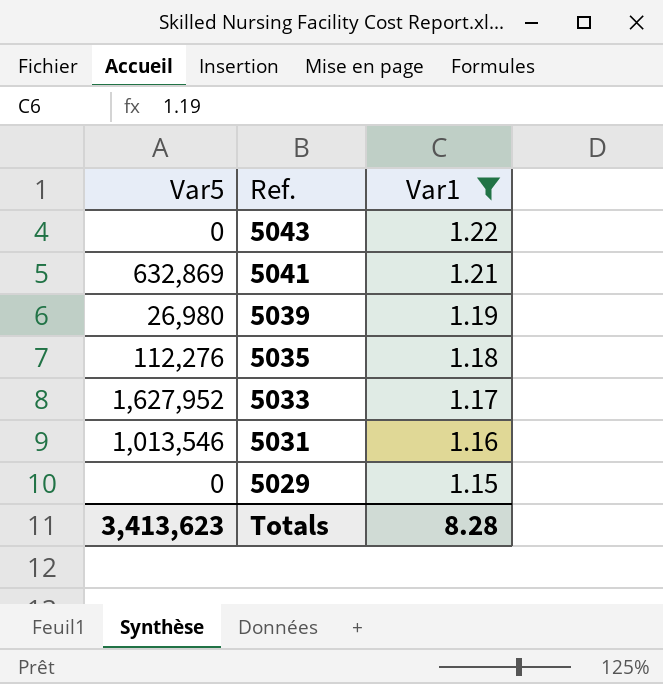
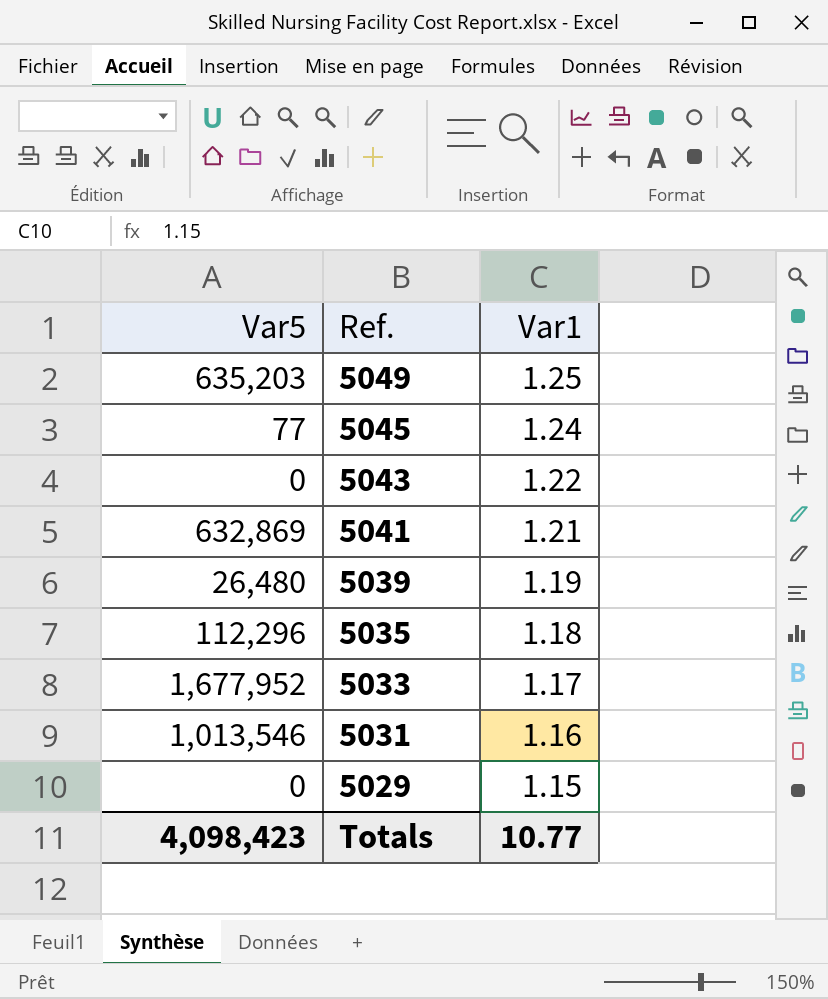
filter: Var1 <= 1.22 -> none
5039 | Var5: 26,980 -> 26,480
5035 | Var5: 112,276 -> 112,296
5033 | Var5: 1,627,952 -> 1,677,952
Totals | Var5: 3,413,623 -> 4,098,423
Totals | Var1: 8.28 -> 10.77

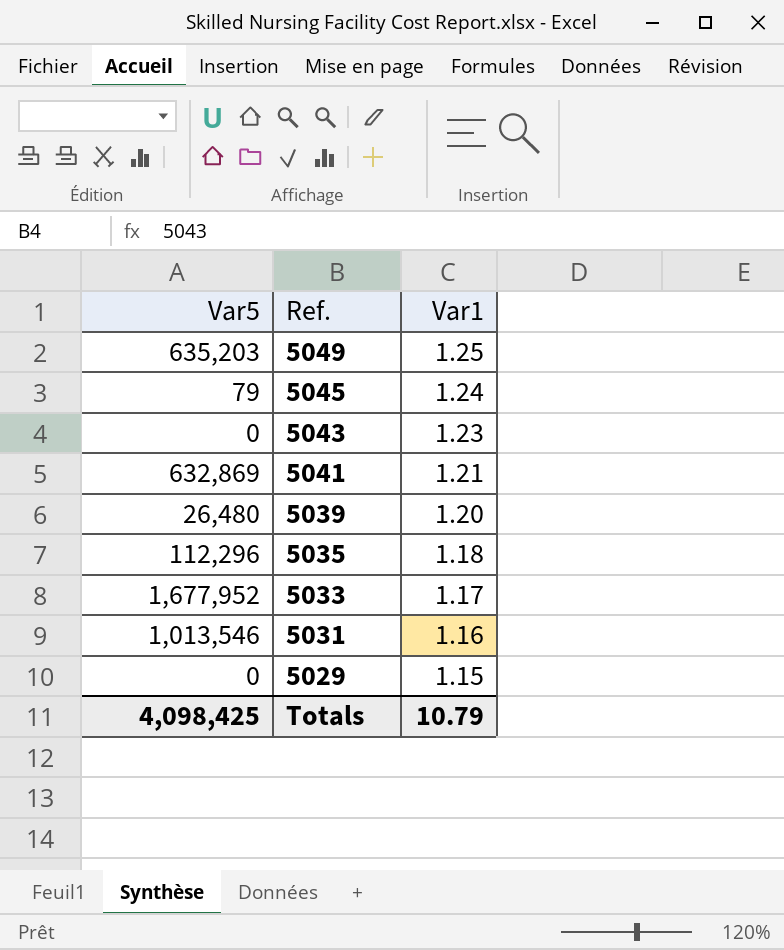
5045 | Var5: 77 -> 79
5043 | Var1: 1.22 -> 1.23
5039 | Var1: 1.19 -> 1.20
Totals | Var5: 4,098,423 -> 4,098,425
Totals | Var1: 10.77 -> 10.79

